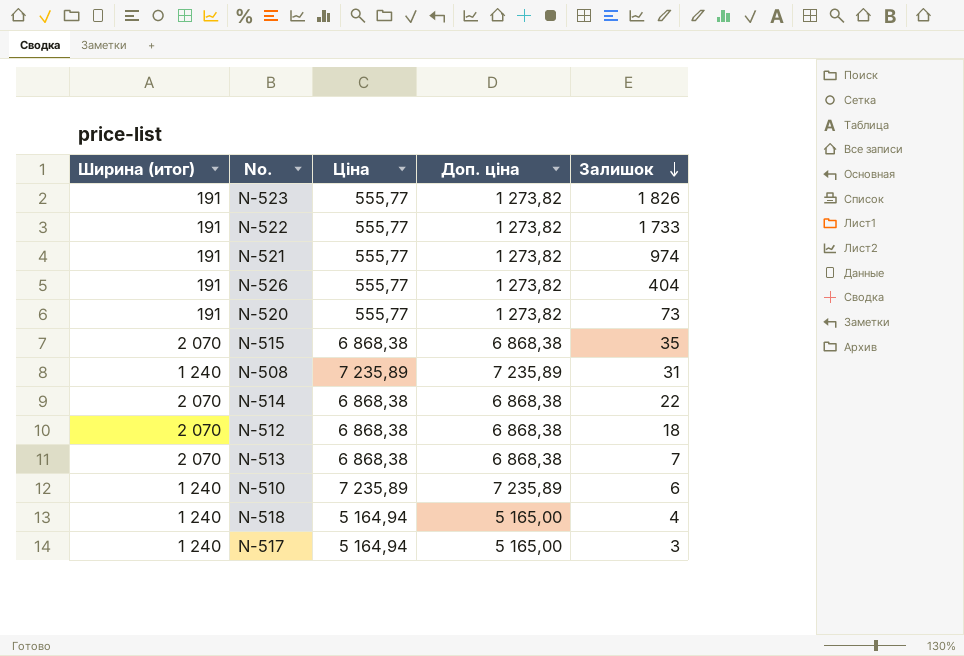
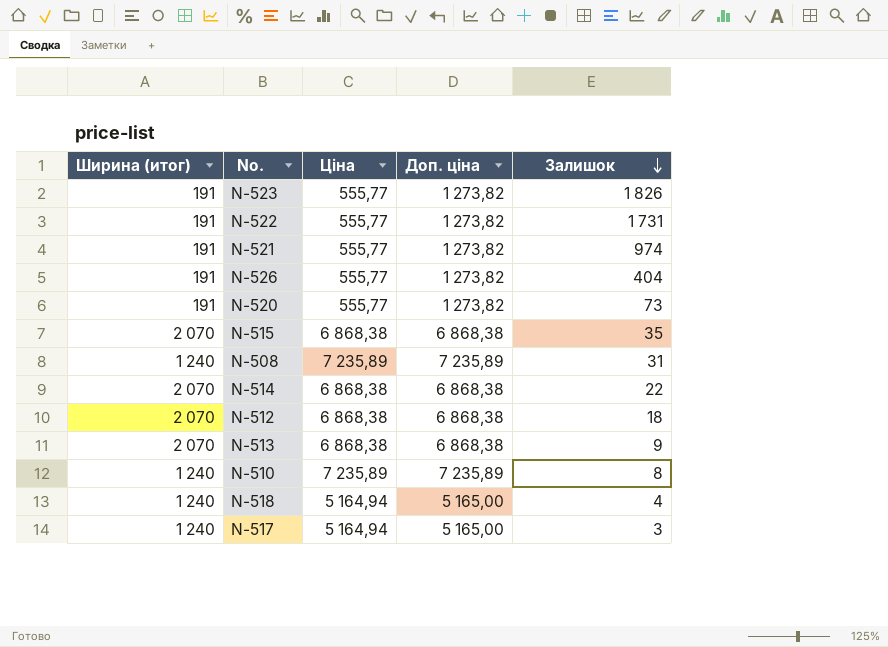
N-522 | Залишок: 1 733 -> 1 731
N-513 | Залишок: 7 -> 9
N-510 | Залишок: 6 -> 8

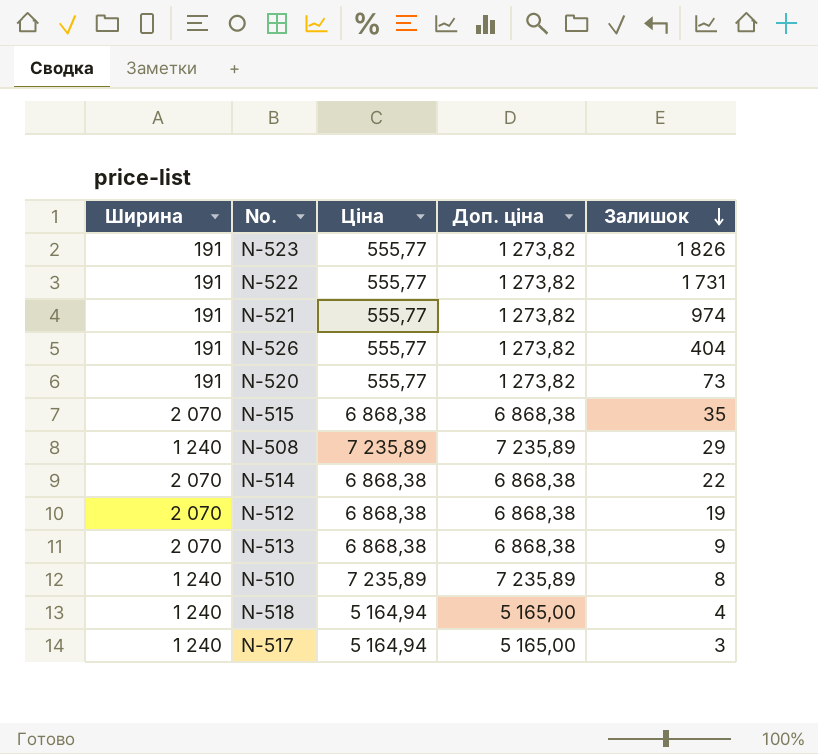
column name: Ширина (итог) -> Ширина
N-508 | Залишок: 31 -> 29
N-512 | Залишок: 18 -> 19

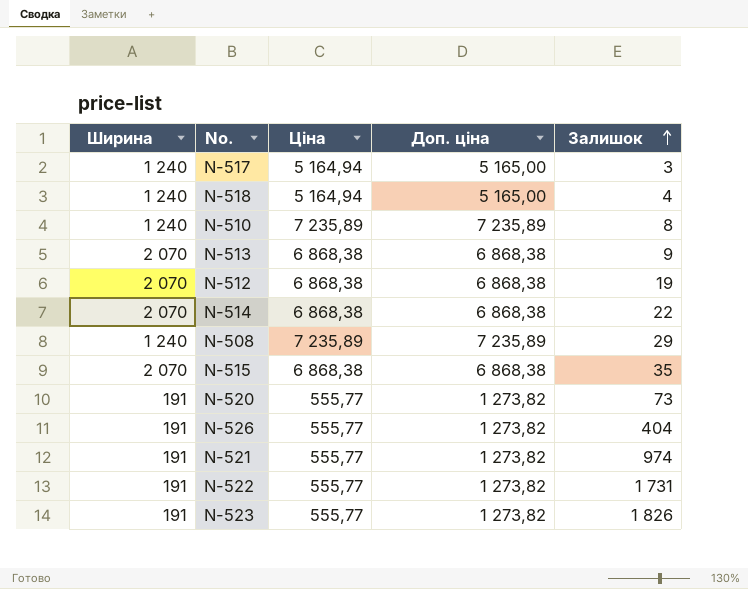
row order: Залишок descending -> Залишок ascending

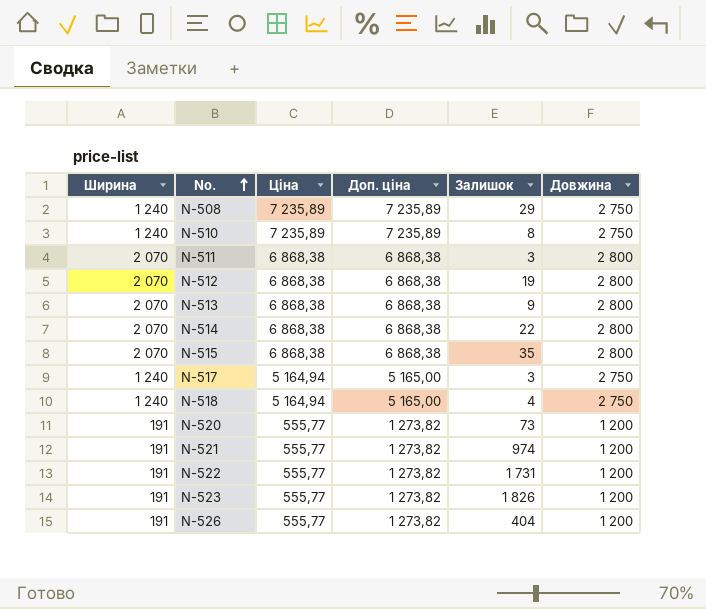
row order: Залишок ascending -> No. ascending
column Довжина | position: none -> 6
row N-511: none -> 2 070 | 6 868,38 | 6 868,38 | 3 | 2 800

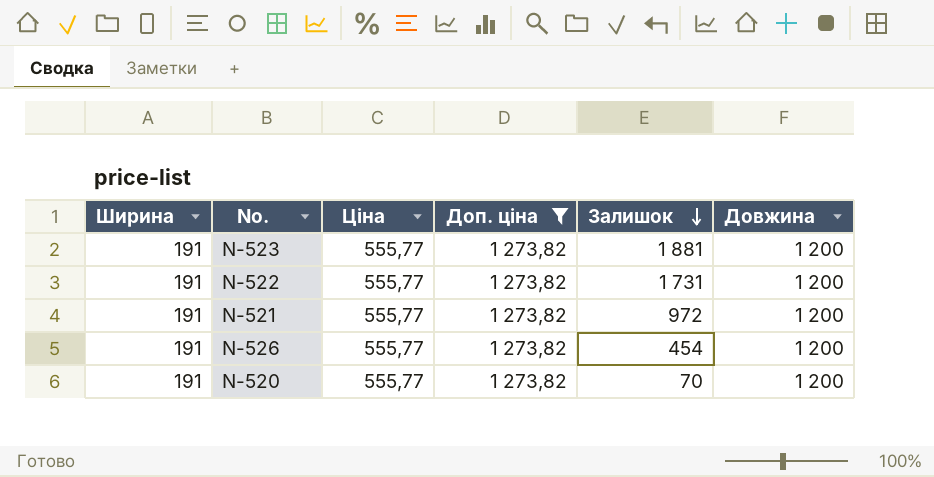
filter: none -> Доп. ціна = 1 273,82
row order: No. ascending -> Залишок descending
N-523 | Залишок: 1 826 -> 1 881
N-521 | Залишок: 974 -> 972
N-526 | Залишок: 404 -> 454
N-520 | Залишок: 73 -> 70

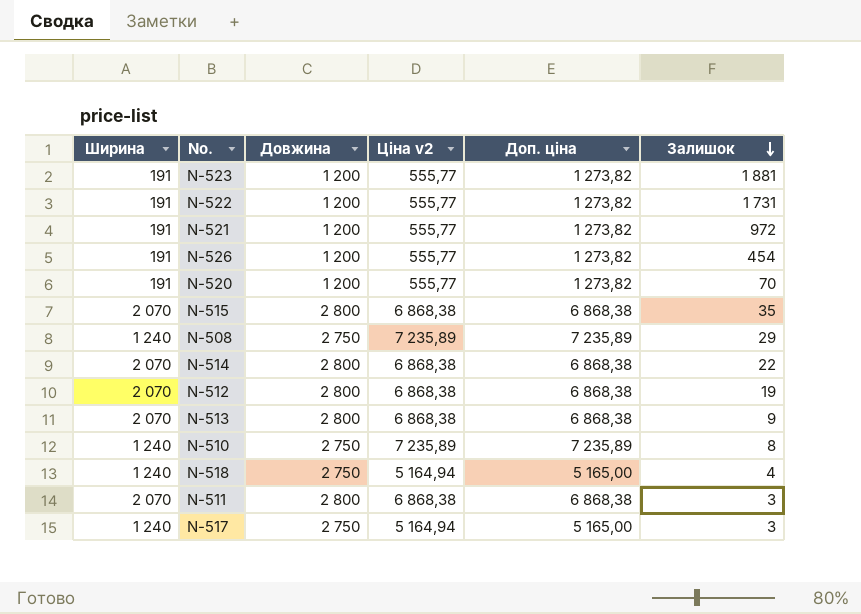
filter: Доп. ціна = 1 273,82 -> none
column Довжина | position: 6 -> 3
column name: Ціна -> Ціна v2

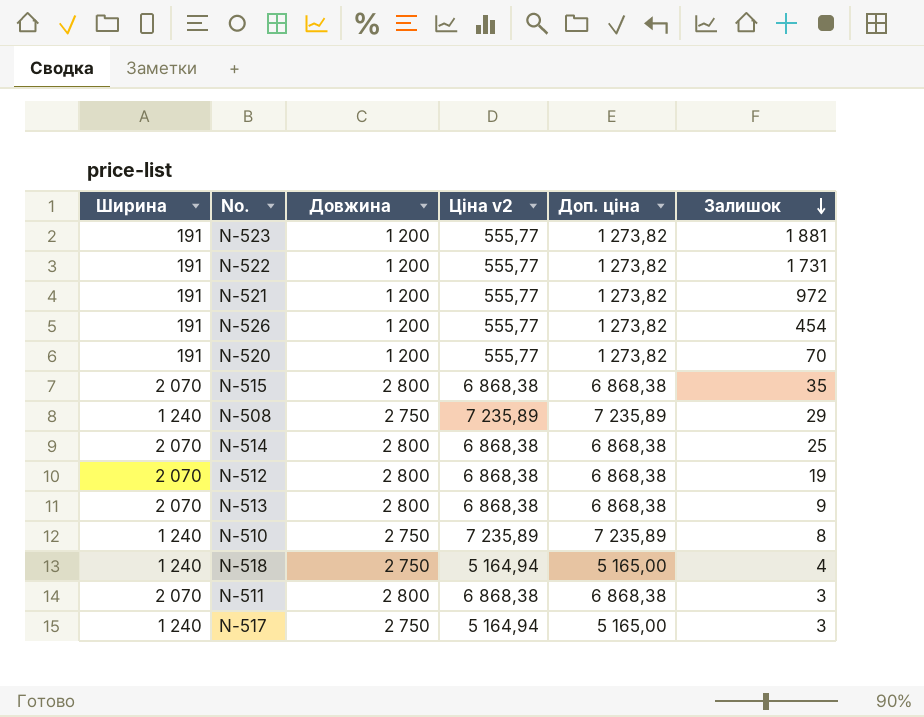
N-514 | Залишок: 22 -> 25

